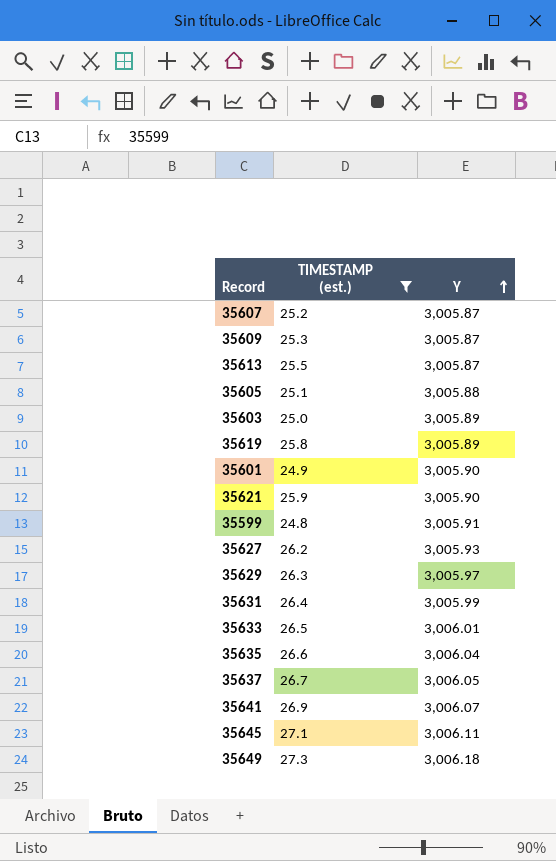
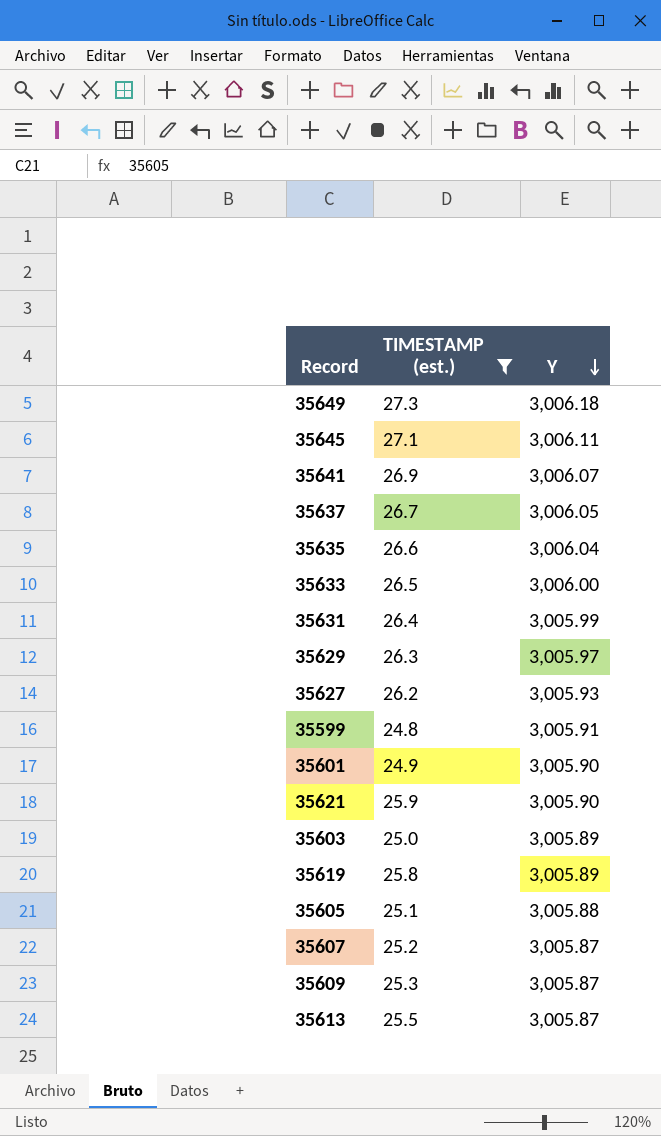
row order: Y ascending -> Y descending
35633 | Y: 3,006.01 -> 3,006.00

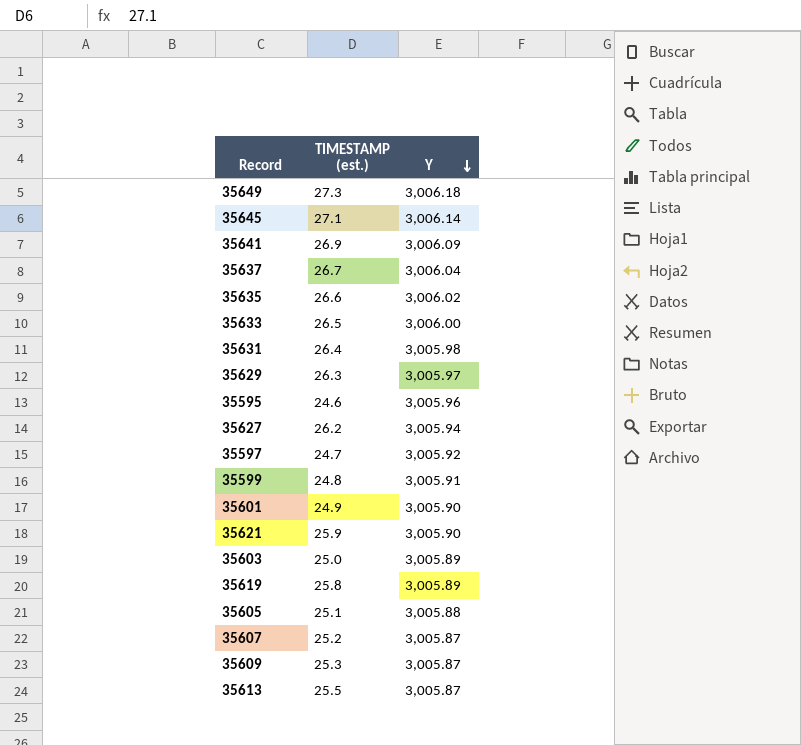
filter: TIMESTAMP (est.) >= 24.8 -> none
35645 | Y: 3,006.11 -> 3,006.14
35641 | Y: 3,006.07 -> 3,006.09
35637 | Y: 3,006.05 -> 3,006.04
35635 | Y: 3,006.04 -> 3,006.02
35631 | Y: 3,005.99 -> 3,005.98
35627 | Y: 3,005.93 -> 3,005.94

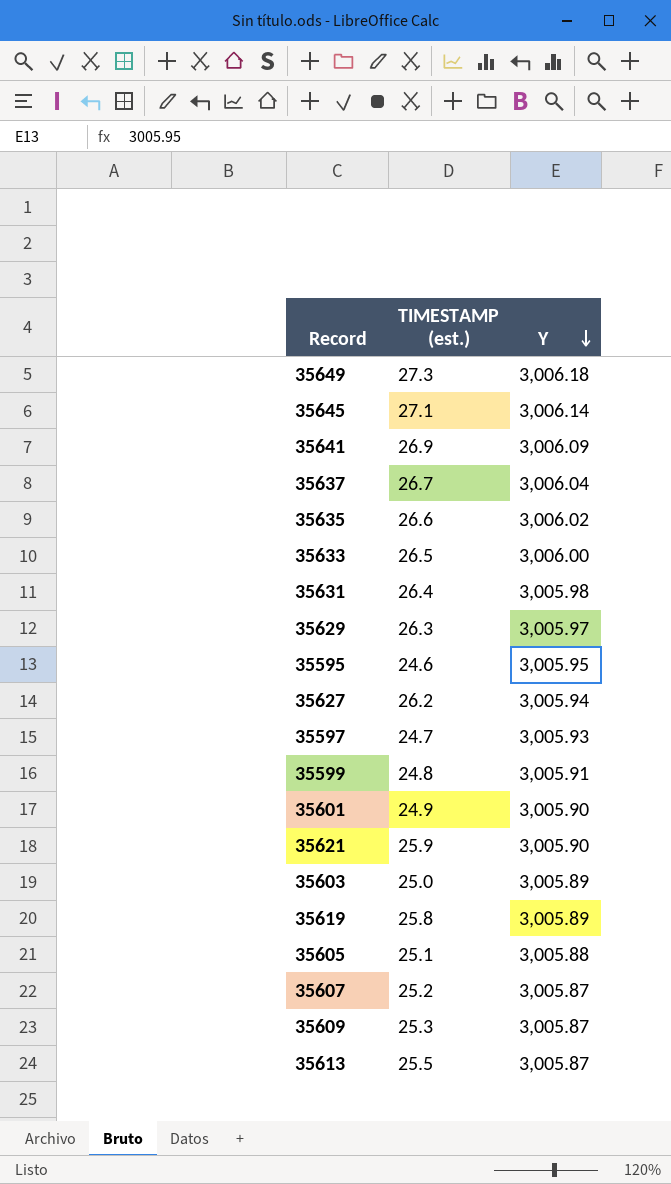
35595 | Y: 3,005.96 -> 3,005.95
35597 | Y: 3,005.92 -> 3,005.93

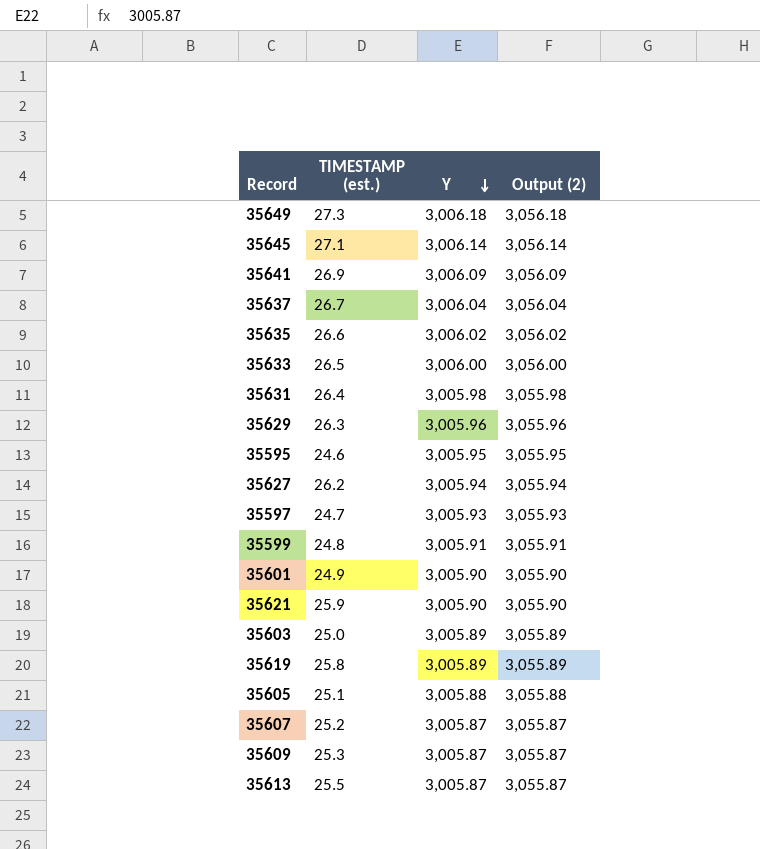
column Output (2) | formula: none -> [Y] + 50
35629 | Y: 3,005.97 -> 3,005.96

